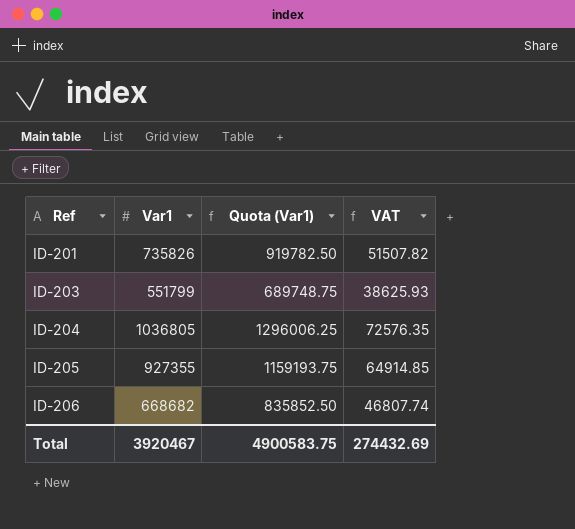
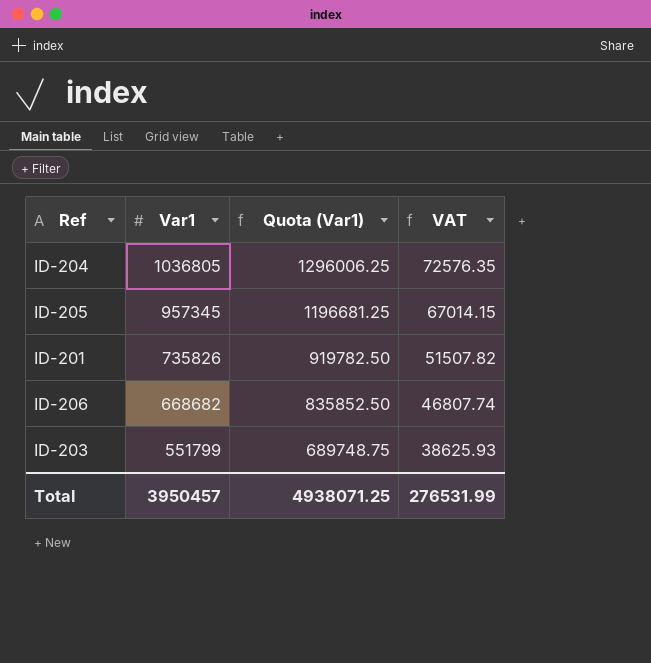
row order: Ref ascending -> Var1 descending
ID-205 | Var1: 927355 -> 957345
ID-205 | Quota (Var1): 1159193.75 -> 1196681.25
ID-205 | VAT: 64914.85 -> 67014.15
Total | Var1: 3920467 -> 3950457
Total | Quota (Var1): 4900583.75 -> 4938071.25
Total | VAT: 274432.69 -> 276531.99

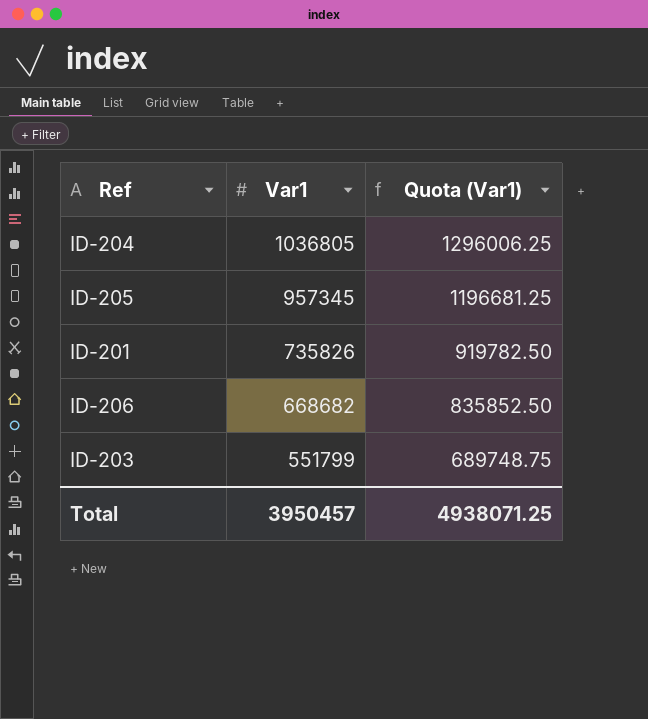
column VAT | formula: [Var1] * 0.07 -> none

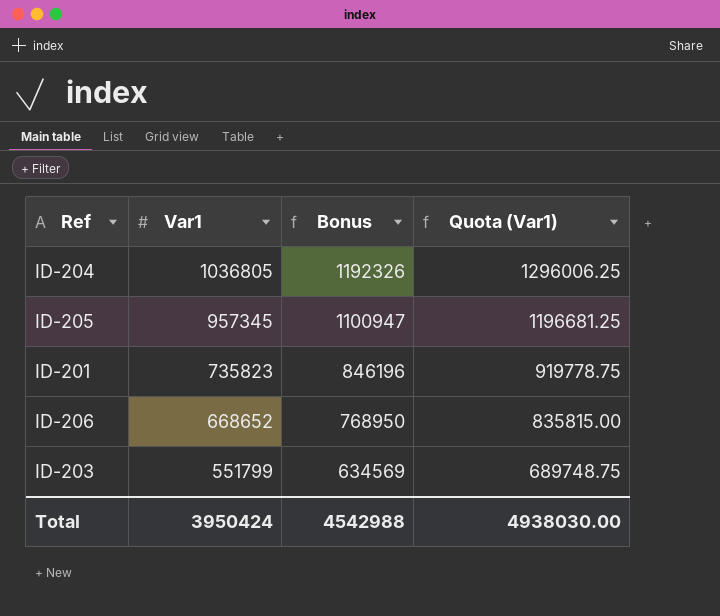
column Bonus | formula: none -> [Var1] * 1.15
ID-201 | Var1: 735826 -> 735823
ID-201 | Quota (Var1): 919782.50 -> 919778.75
ID-206 | Var1: 668682 -> 668652
ID-206 | Quota (Var1): 835852.50 -> 835815.00
Total | Var1: 3950457 -> 3950424
Total | Quota (Var1): 4938071.25 -> 4938030.00

